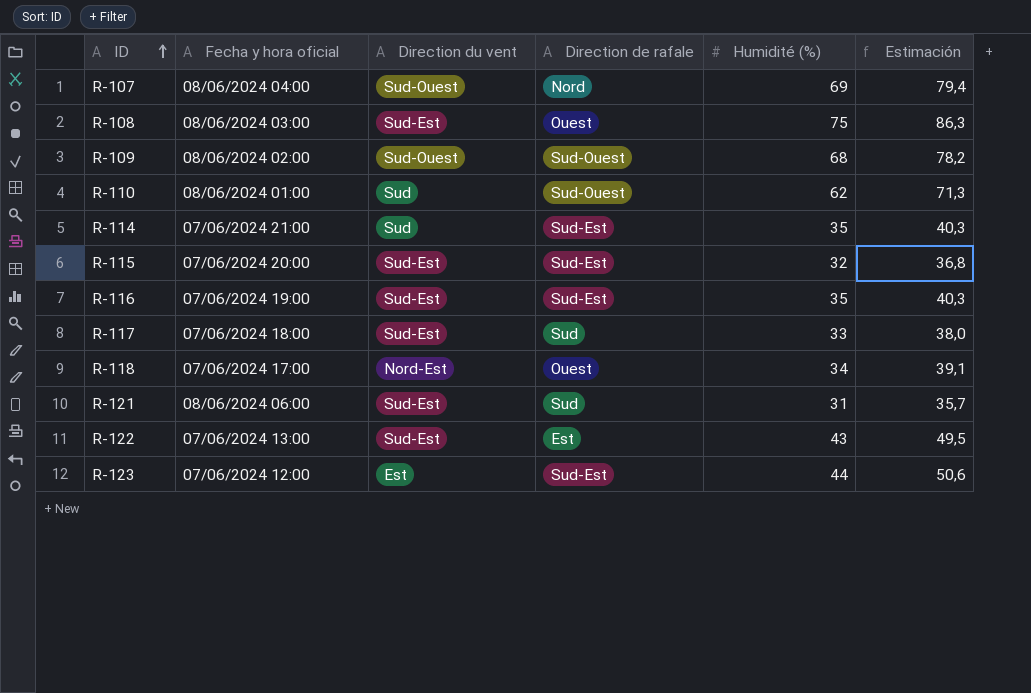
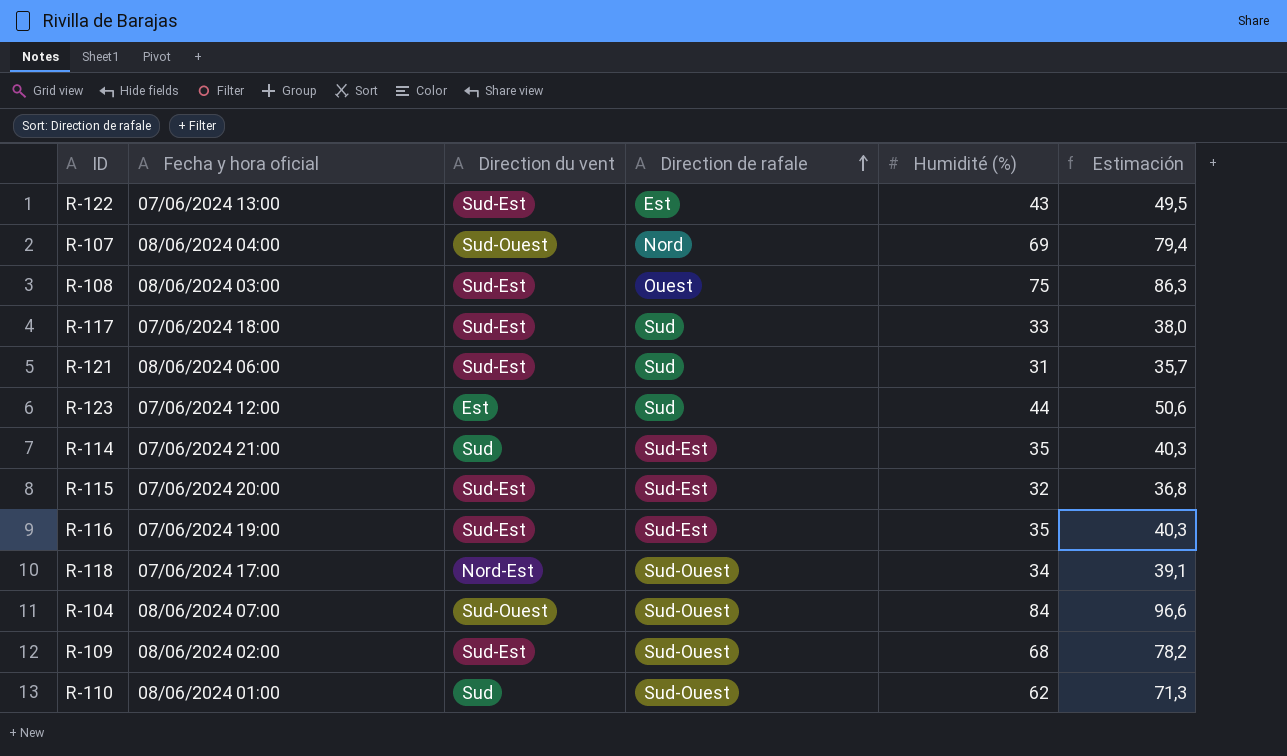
row order: ID ascending -> Direction de rafale ascending
R-123 | Direction de rafale: Sud-Est -> Sud
R-118 | Direction de rafale: Ouest -> Sud-Ouest
row R-104: none -> 08/06/2024 07:00 | Sud-Ouest | Sud-Ouest | 84 | 96,6
R-109 | Direction du vent: Sud-Ouest -> Sud-Est

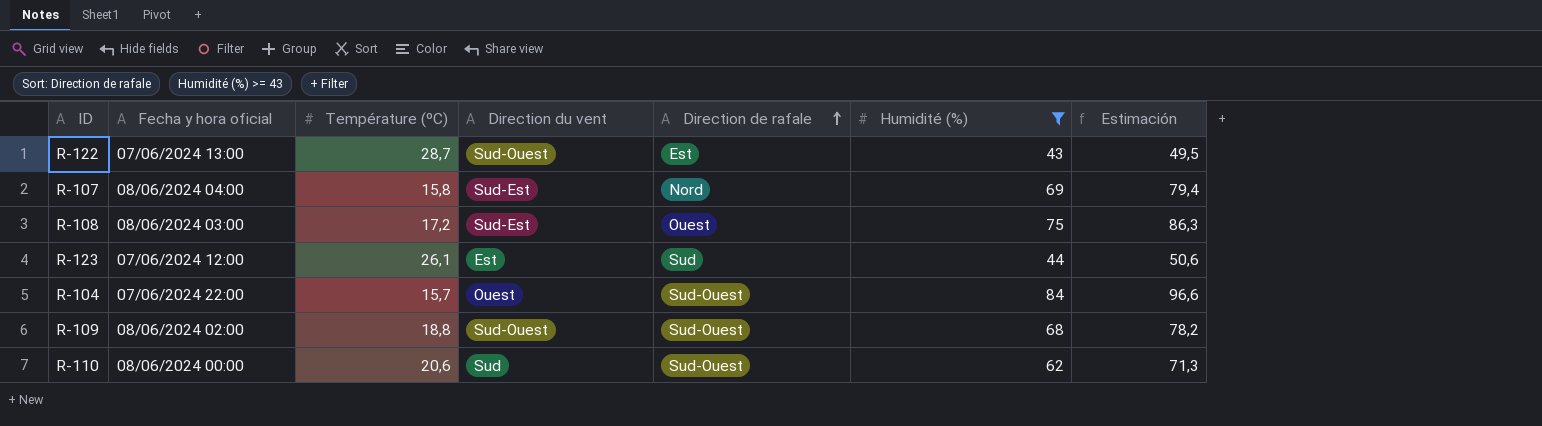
filter: none -> Humidité (%) >= 43
column Température (ºC) | position: none -> 3
R-122 | Direction du vent: Sud-Est -> Sud-Ouest
R-107 | Direction du vent: Sud-Ouest -> Sud-Est
R-104 | Fecha y hora oficial: 08/06/2024 07:00 -> 07/06/2024 22:00
R-104 | Direction du vent: Sud-Ouest -> Ouest
R-109 | Direction du vent: Sud-Est -> Sud-Ouest
R-110 | Fecha y hora oficial: 08/06/2024 01:00 -> 08/06/2024 00:00

